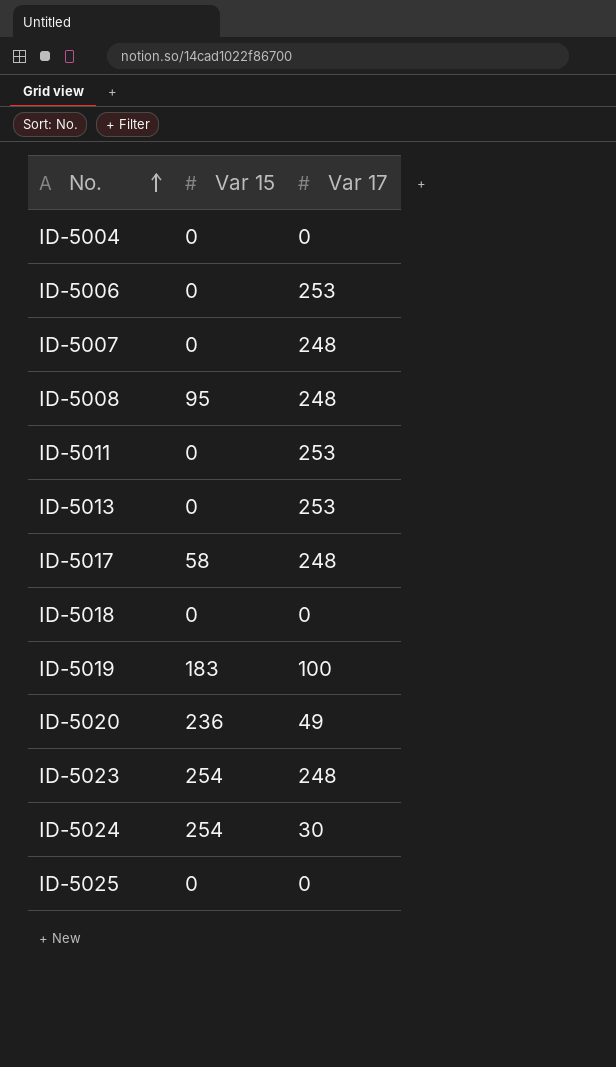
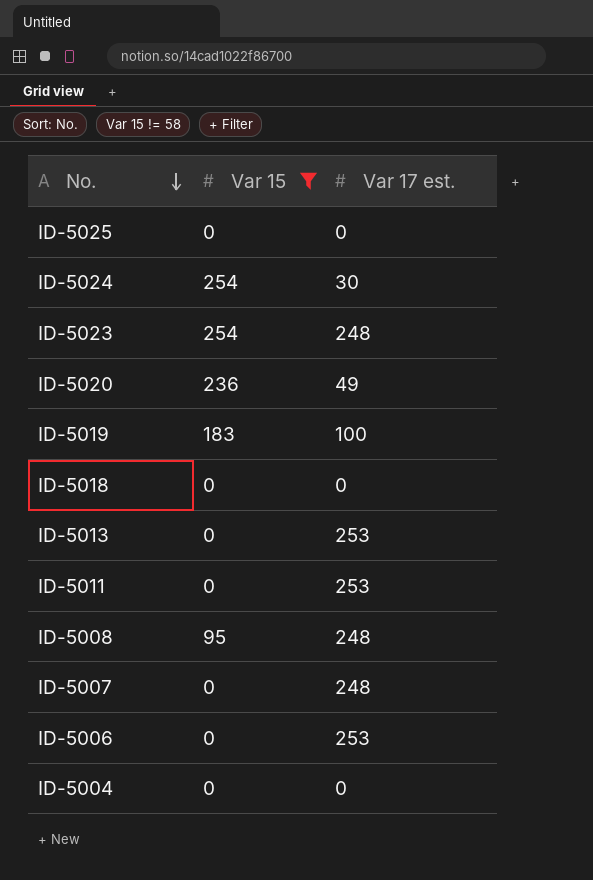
filter: none -> Var 15 != 58
row order: No. ascending -> No. descending
column name: Var 17 -> Var 17 est.

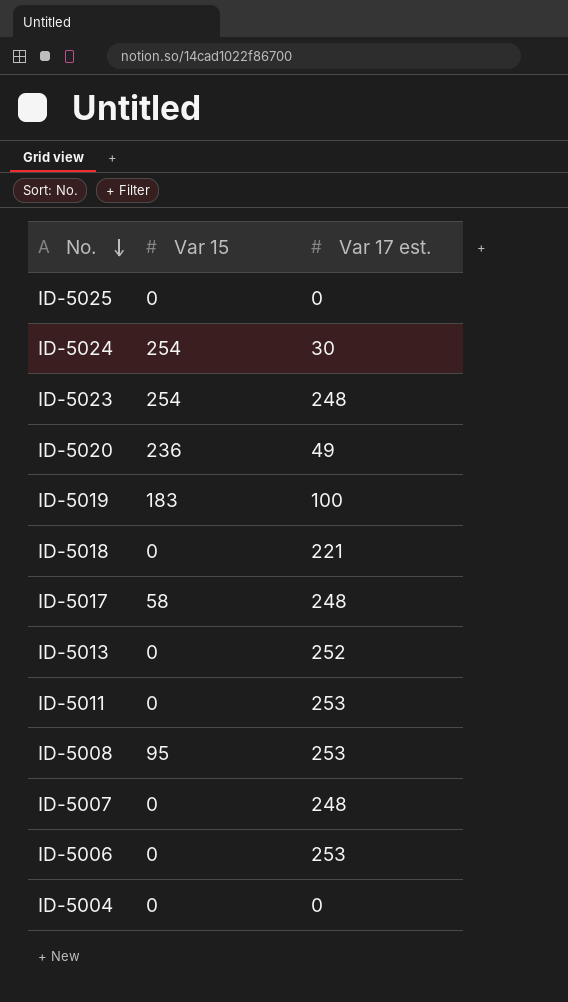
filter: Var 15 != 58 -> none
ID-5018 | Var 17 est.: 0 -> 221
ID-5013 | Var 17 est.: 253 -> 252
ID-5008 | Var 17 est.: 248 -> 253

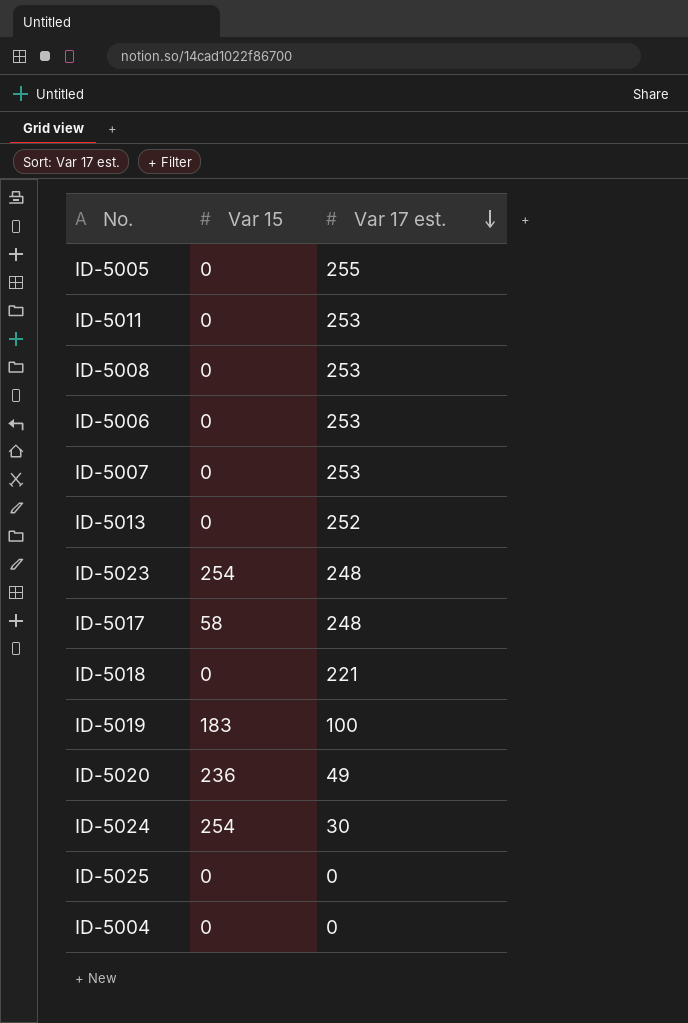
row order: No. descending -> Var 17 est. descending
row ID-5005: none -> 0 | 255
ID-5008 | Var 15: 95 -> 0
ID-5007 | Var 17 est.: 248 -> 253

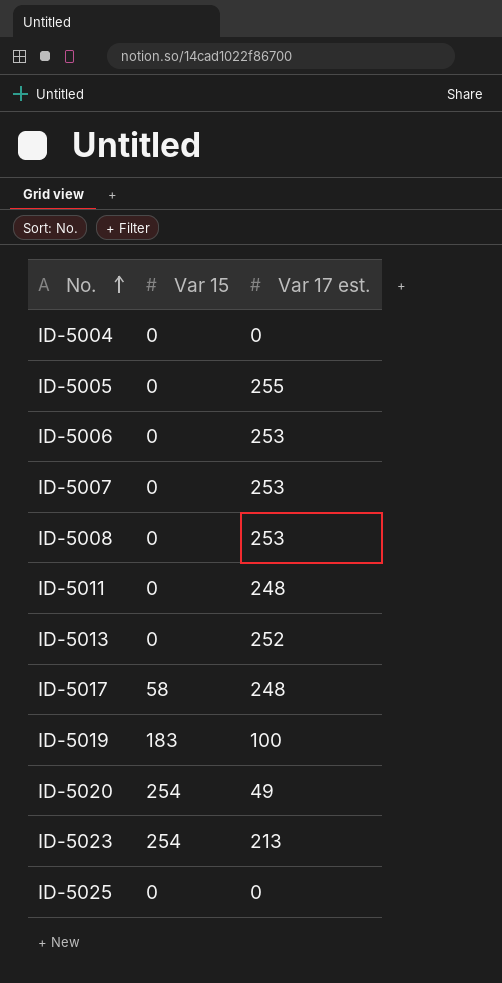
row order: Var 17 est. descending -> No. ascending
row ID-5018: 0 | 221 -> none
row ID-5024: 254 | 30 -> none
ID-5011 | Var 17 est.: 253 -> 248
ID-5020 | Var 15: 236 -> 254
ID-5023 | Var 17 est.: 248 -> 213

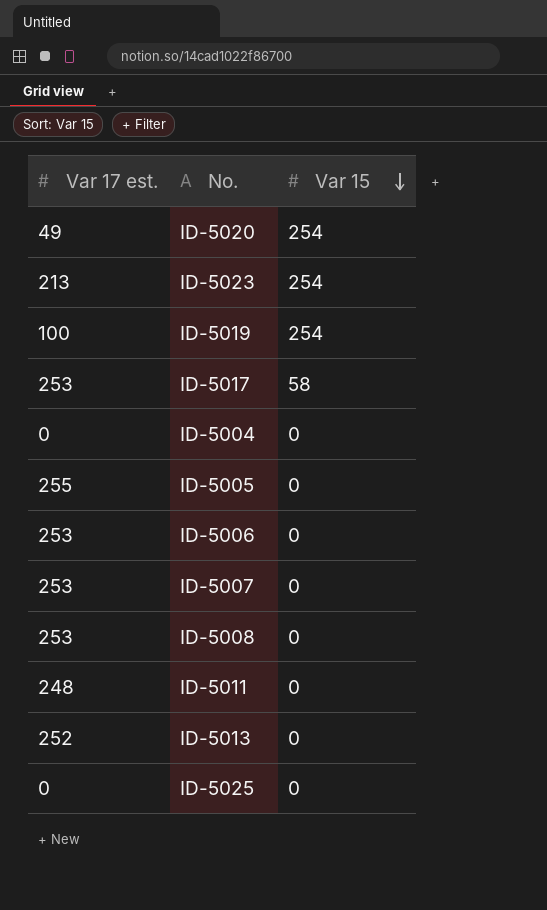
row order: No. ascending -> Var 15 descending
column Var 17 est. | position: 3 -> 1
ID-5019 | Var 15: 183 -> 254
ID-5017 | Var 17 est.: 248 -> 253

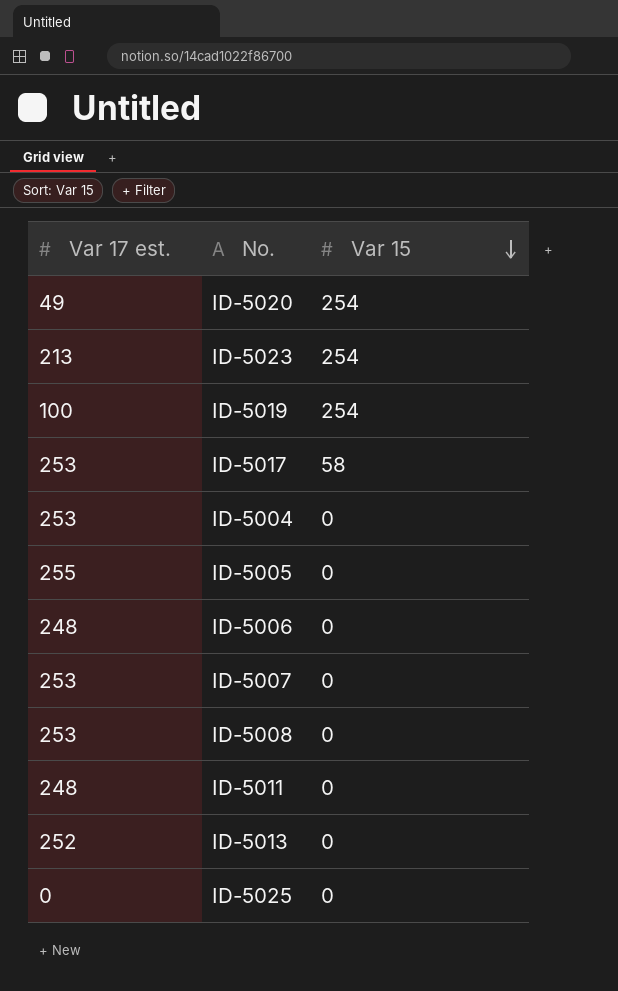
ID-5004 | Var 17 est.: 0 -> 253
ID-5006 | Var 17 est.: 253 -> 248

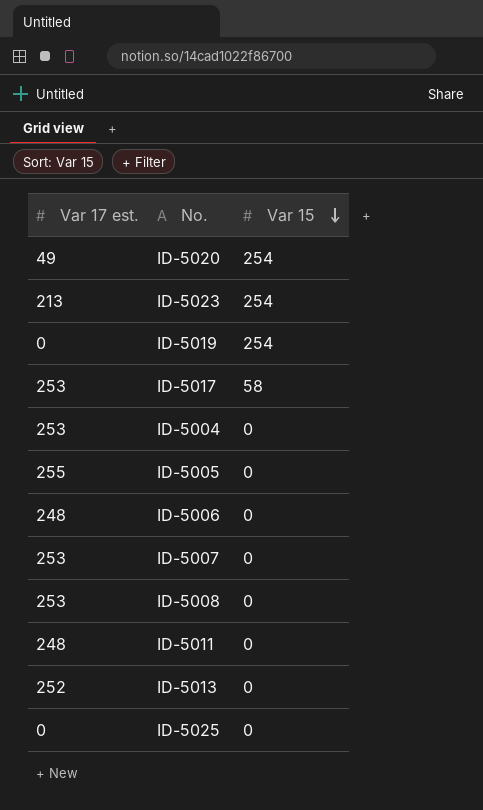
ID-5019 | Var 17 est.: 100 -> 0

